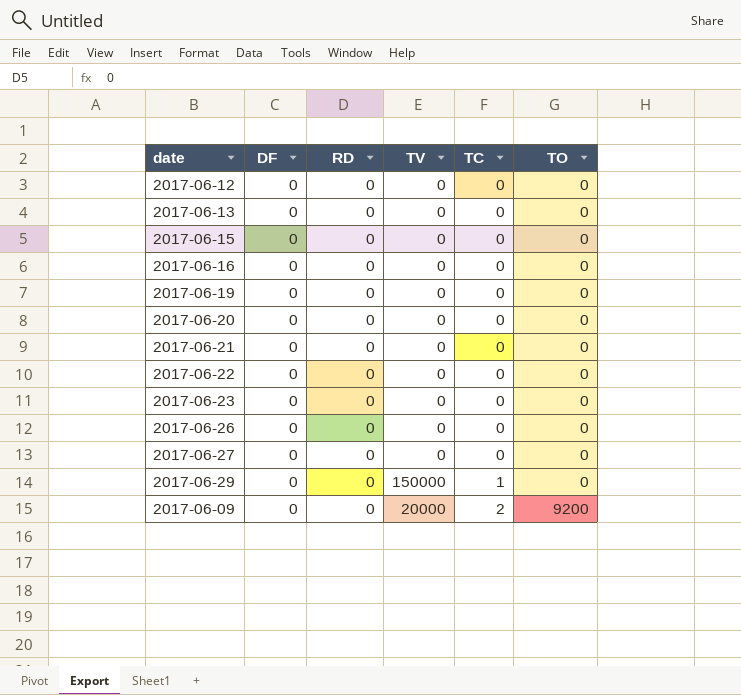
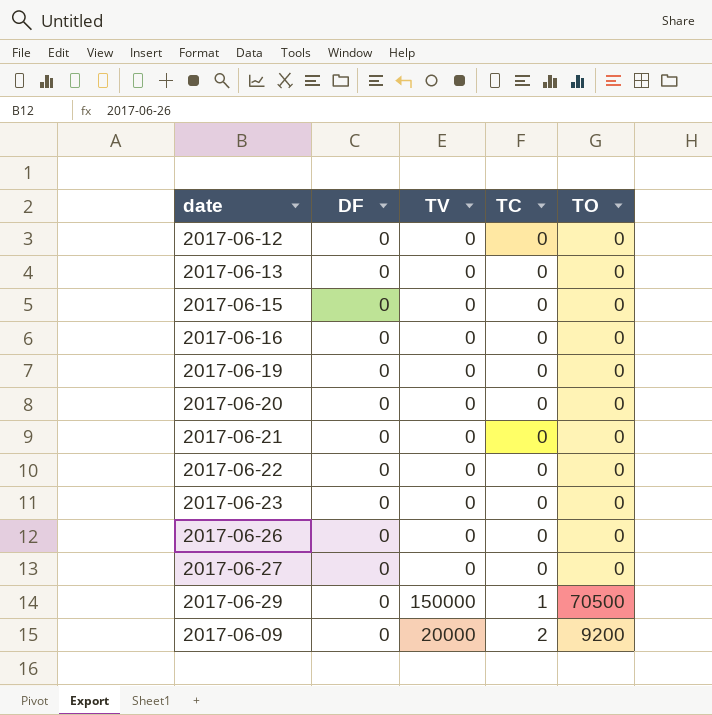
column RD | position: 3 -> none
2017-06-29 | TO: 0 -> 70500

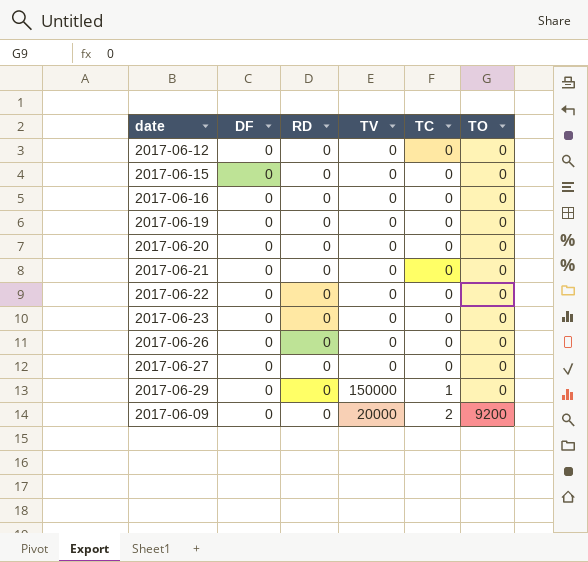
column RD | position: none -> 3
row 2017-06-13: 0 | 0 | 0 | 0 -> none
2017-06-29 | TO: 70500 -> 0

